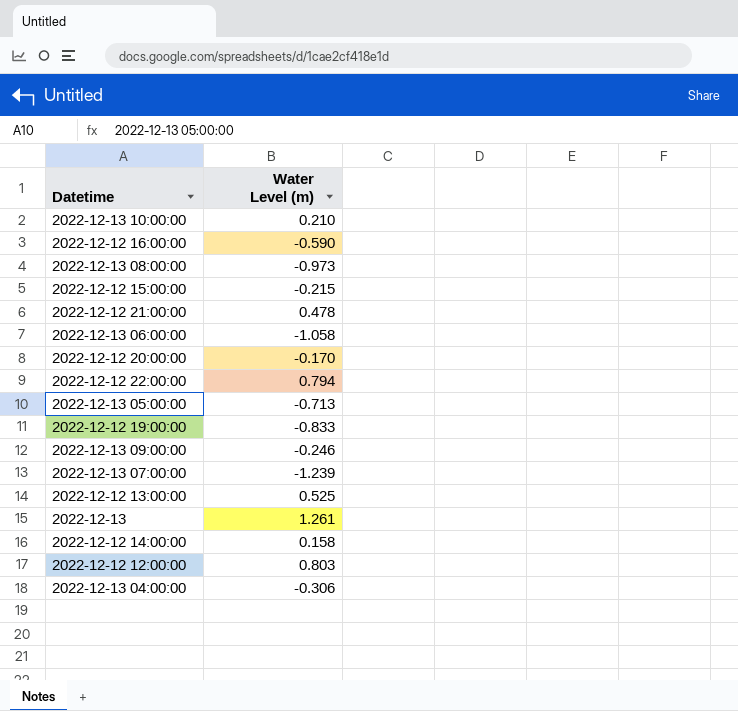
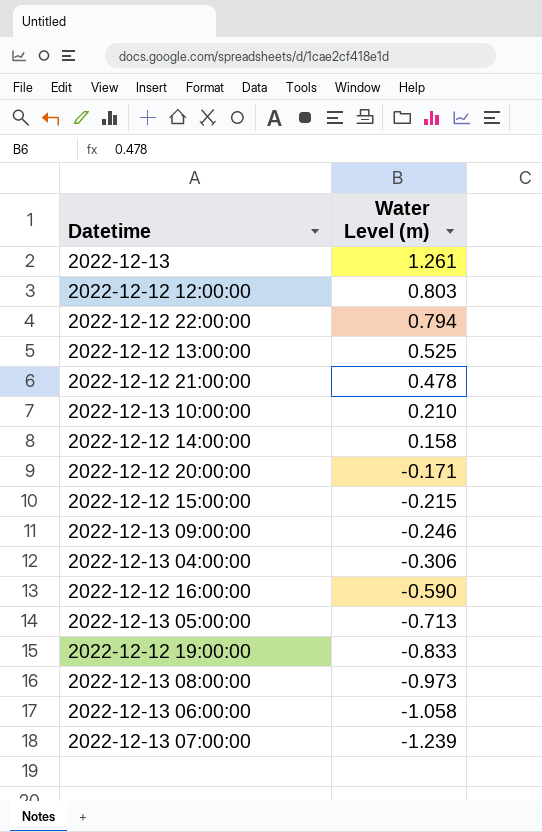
row order: none -> Water Level (m) descending
2022-12-12 20:00:00 | Water Level (m): -0.170 -> -0.171

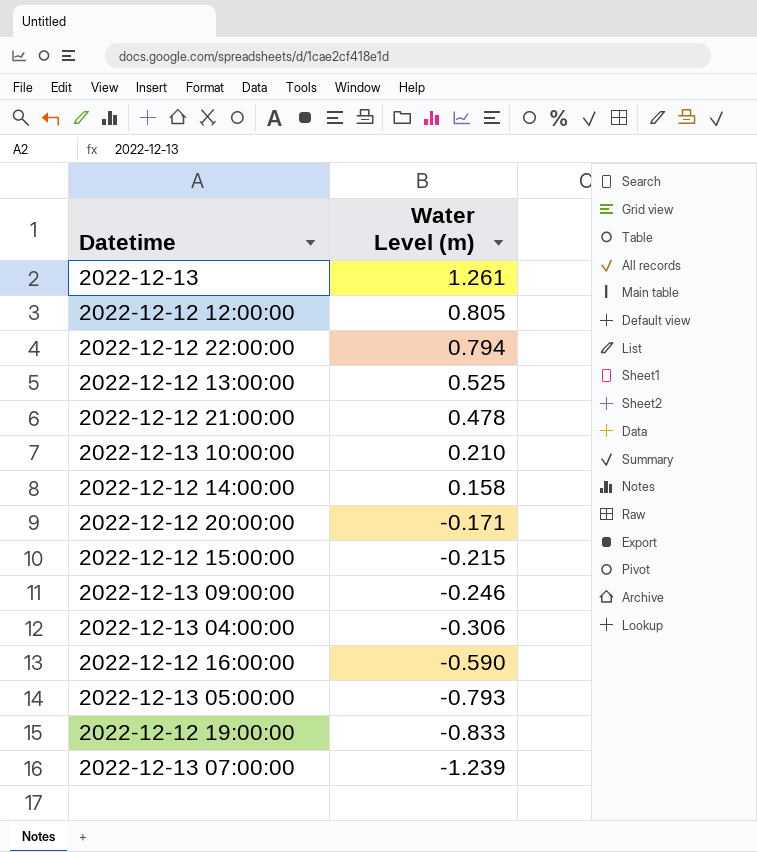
row 2022-12-13 08:00:00: -0.973 -> none
row 2022-12-13 06:00:00: -1.058 -> none
2022-12-12 12:00:00 | Water Level (m): 0.803 -> 0.805
2022-12-13 05:00:00 | Water Level (m): -0.713 -> -0.793

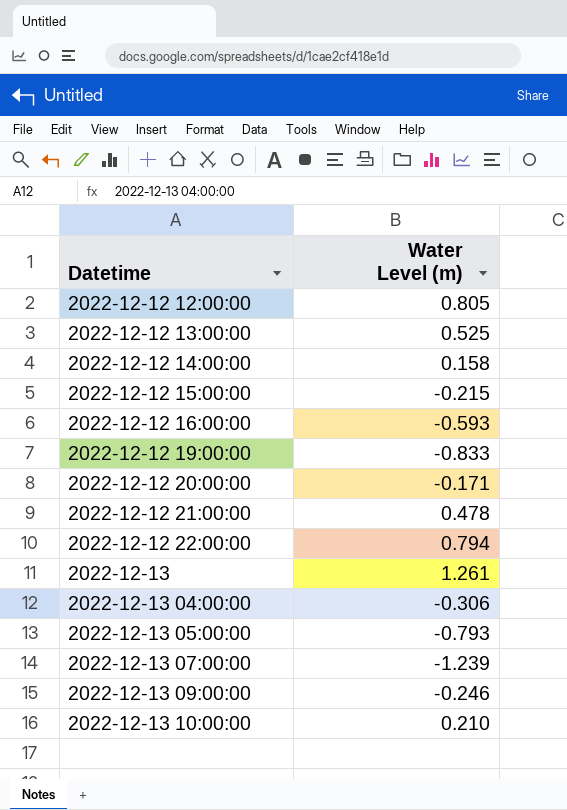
row order: Water Level (m) descending -> Datetime ascending
2022-12-12 16:00:00 | Water Level (m): -0.590 -> -0.593

